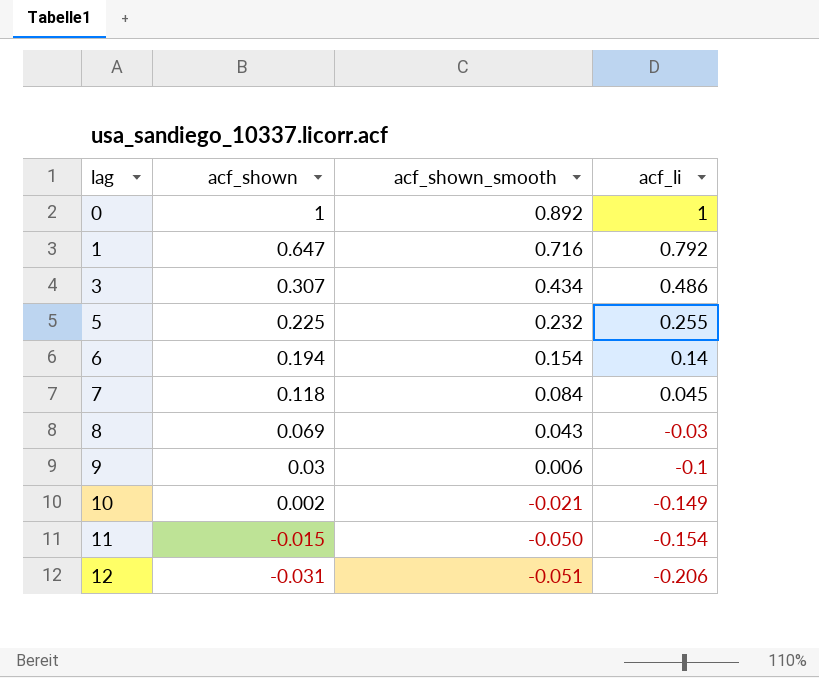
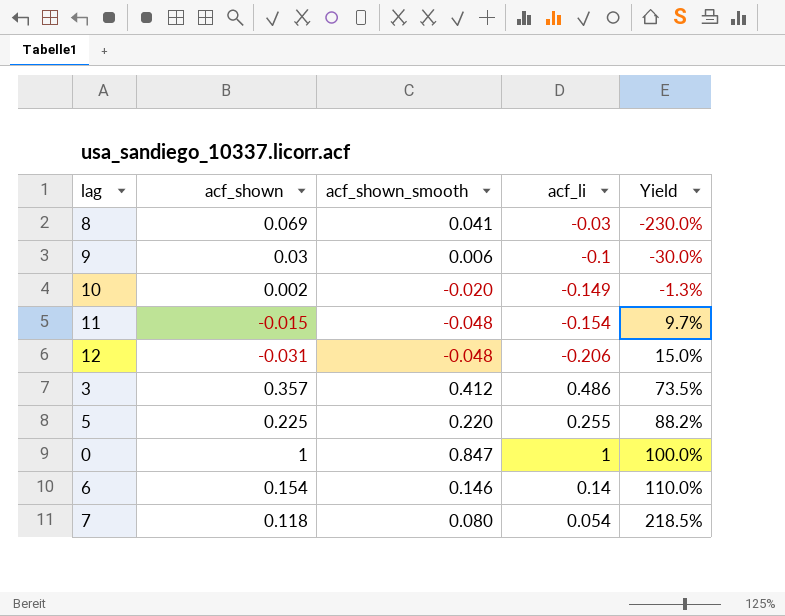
row order: lag ascending -> Yield ascending
column Yield | formula: none -> [acf_shown] / [acf_li]
row 1: 0.647 | 0.716 | 0.792 -> none
8 | acf_shown_smooth: 0.043 -> 0.041
10 | acf_shown_smooth: -0.021 -> -0.020
11 | acf_shown_smooth: -0.050 -> -0.048
12 | acf_shown_smooth: -0.051 -> -0.048
3 | acf_shown: 0.307 -> 0.357
3 | acf_shown_smooth: 0.434 -> 0.412
5 | acf_shown_smooth: 0.232 -> 0.220
0 | acf_shown_smooth: 0.892 -> 0.847
6 | acf_shown: 0.194 -> 0.154
6 | acf_shown_smooth: 0.154 -> 0.146
7 | acf_shown_smooth: 0.084 -> 0.080
7 | acf_li: 0.045 -> 0.054

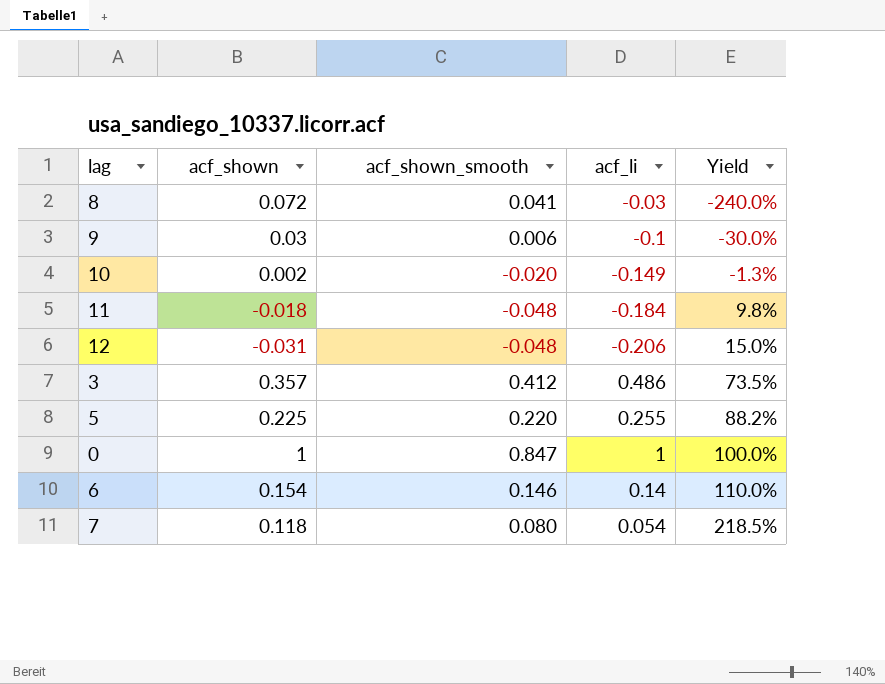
8 | acf_shown: 0.069 -> 0.072
8 | Yield: -230.0% -> -240.0%
11 | acf_shown: -0.015 -> -0.018
11 | acf_li: -0.154 -> -0.184
11 | Yield: 9.7% -> 9.8%

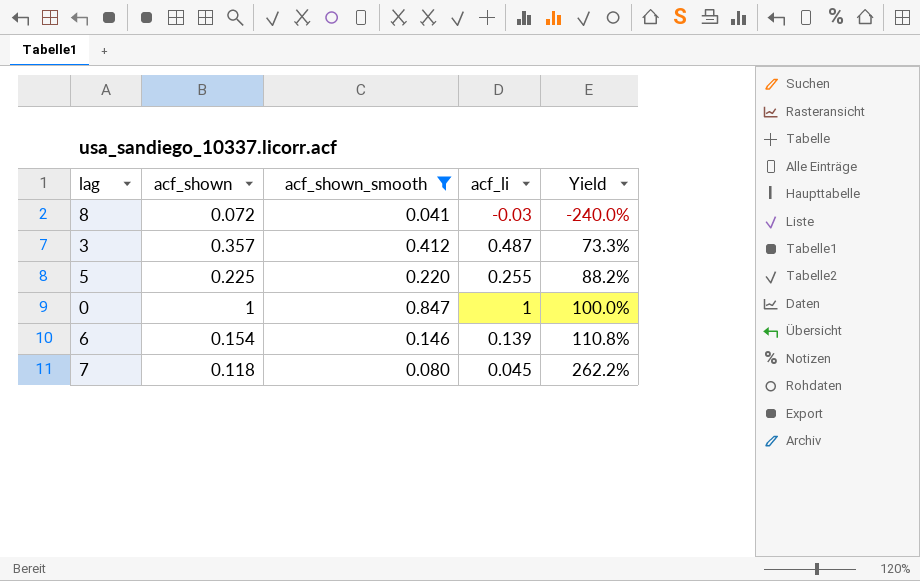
filter: none -> acf_shown_smooth >= 0.041
3 | acf_li: 0.486 -> 0.487
3 | Yield: 73.5% -> 73.3%
6 | acf_li: 0.14 -> 0.139
6 | Yield: 110.0% -> 110.8%
7 | acf_li: 0.054 -> 0.045
7 | Yield: 218.5% -> 262.2%

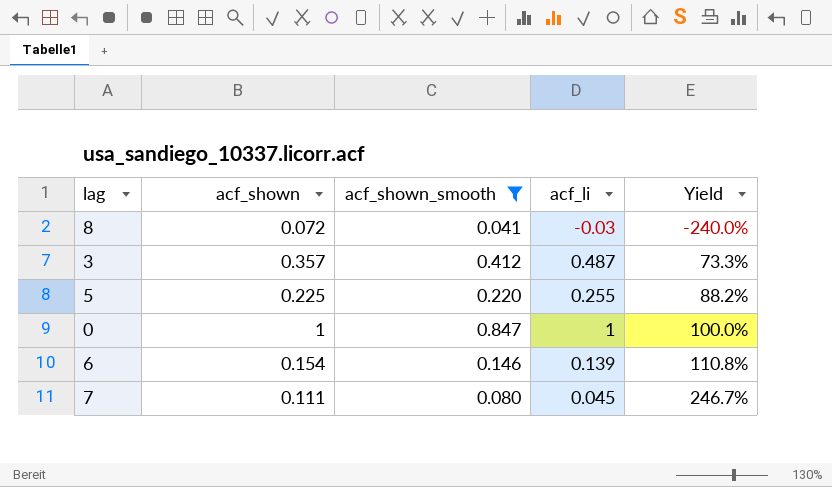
7 | acf_shown: 0.118 -> 0.111
7 | Yield: 262.2% -> 246.7%

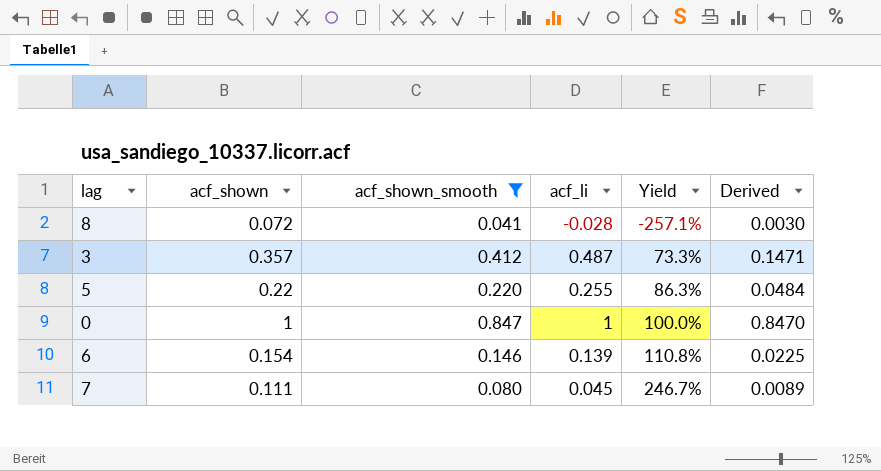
column Derived | formula: none -> [acf_shown] * [acf_shown_smooth]
8 | acf_li: -0.03 -> -0.028
8 | Yield: -240.0% -> -257.1%
5 | acf_shown: 0.225 -> 0.22
5 | Yield: 88.2% -> 86.3%

